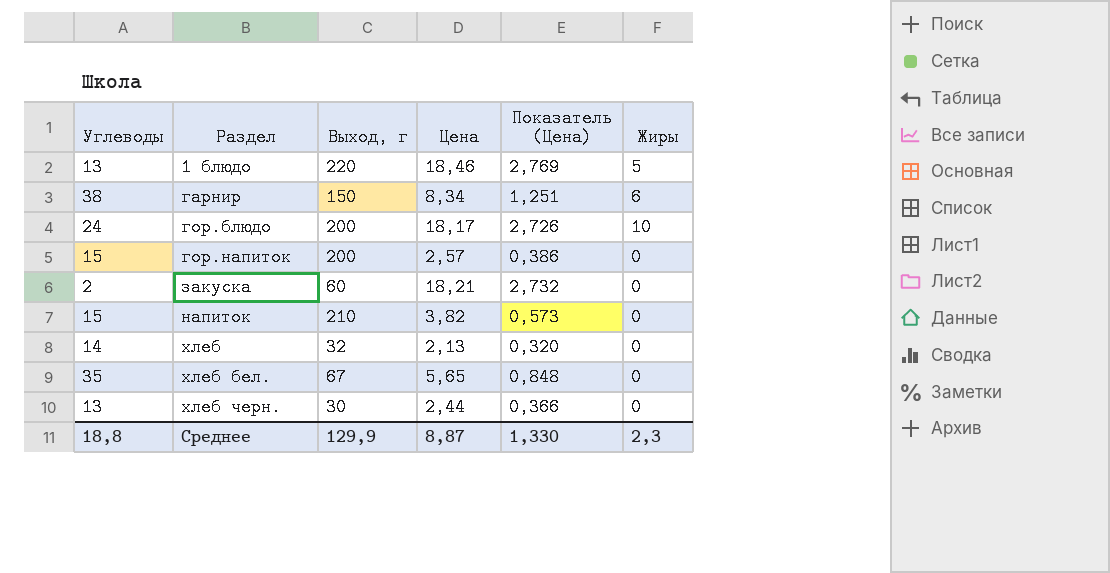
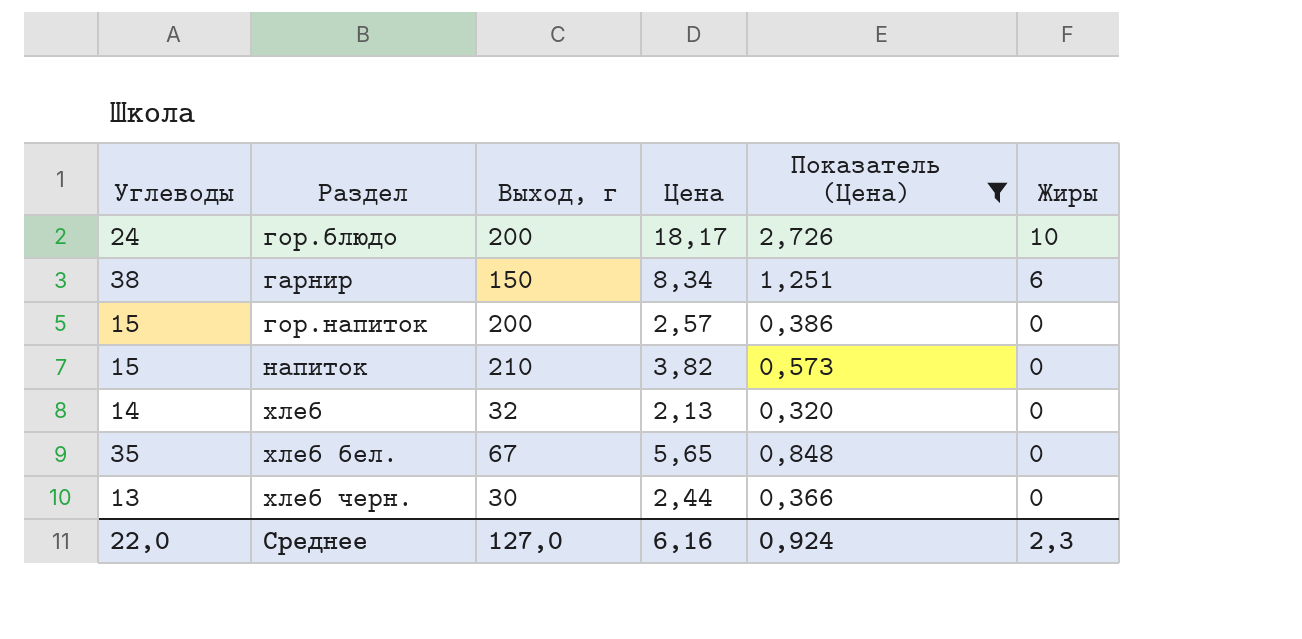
filter: none -> Показатель (Цена) <= 2,726
row order: Раздел ascending -> Жиры descending
Среднее | Углеводы: 18,8 -> 22,0
Среднее | Выход, г: 129,9 -> 127,0
Среднее | Цена: 8,87 -> 6,16
Среднее | Показатель (Цена): 1,330 -> 0,924

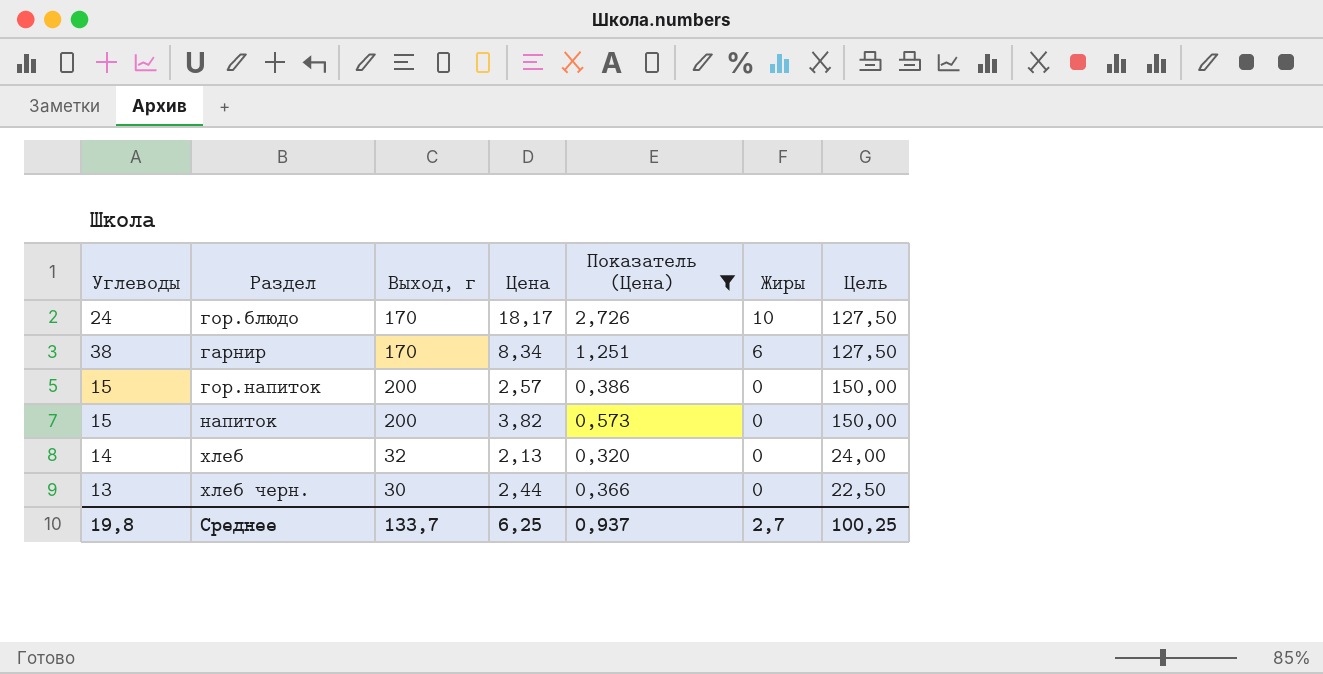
column Цель | formula: none -> [Выход, г] * 0,75
row хлеб бел.: 35 | 67 | 5,65 | 0,848 | 0 -> none
гор.блюдо | Выход, г: 200 -> 170
гарнир | Выход, г: 150 -> 170
напиток | Выход, г: 210 -> 200
Среднее | Углеводы: 22,0 -> 19,8
Среднее | Выход, г: 127,0 -> 133,7
Среднее | Цена: 6,16 -> 6,25
Среднее | Показатель (Цена): 0,924 -> 0,937
Среднее | Жиры: 2,3 -> 2,7

